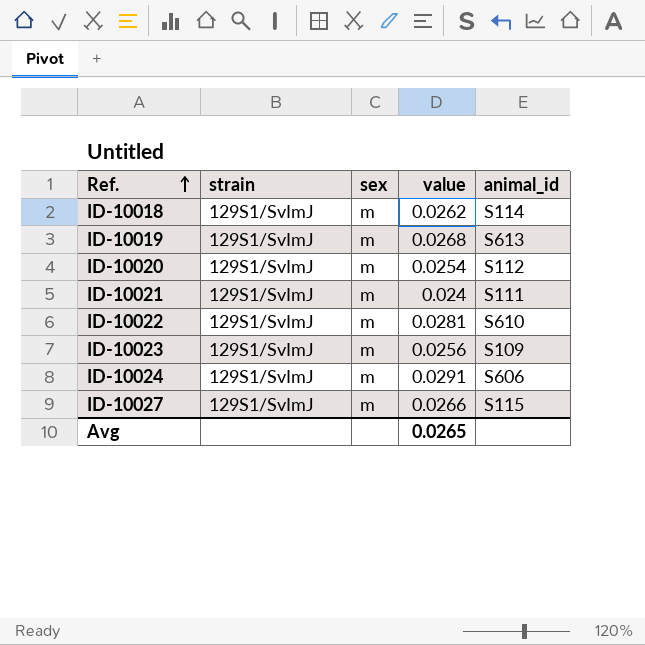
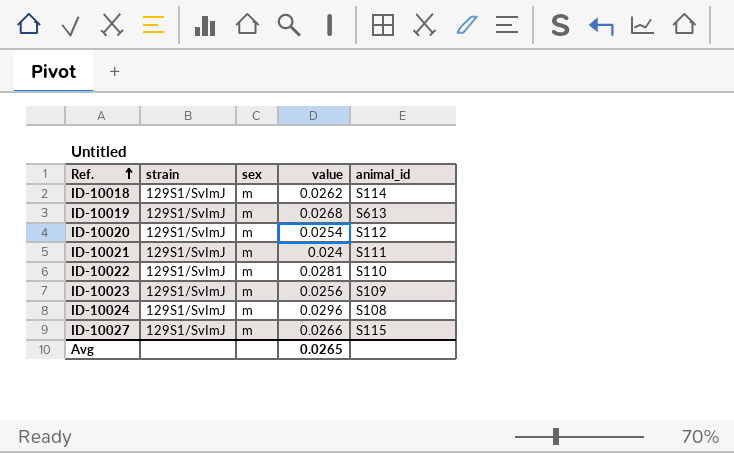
ID-10022 | animal_id: S610 -> S110
ID-10024 | value: 0.0291 -> 0.0296
ID-10024 | animal_id: S606 -> S108

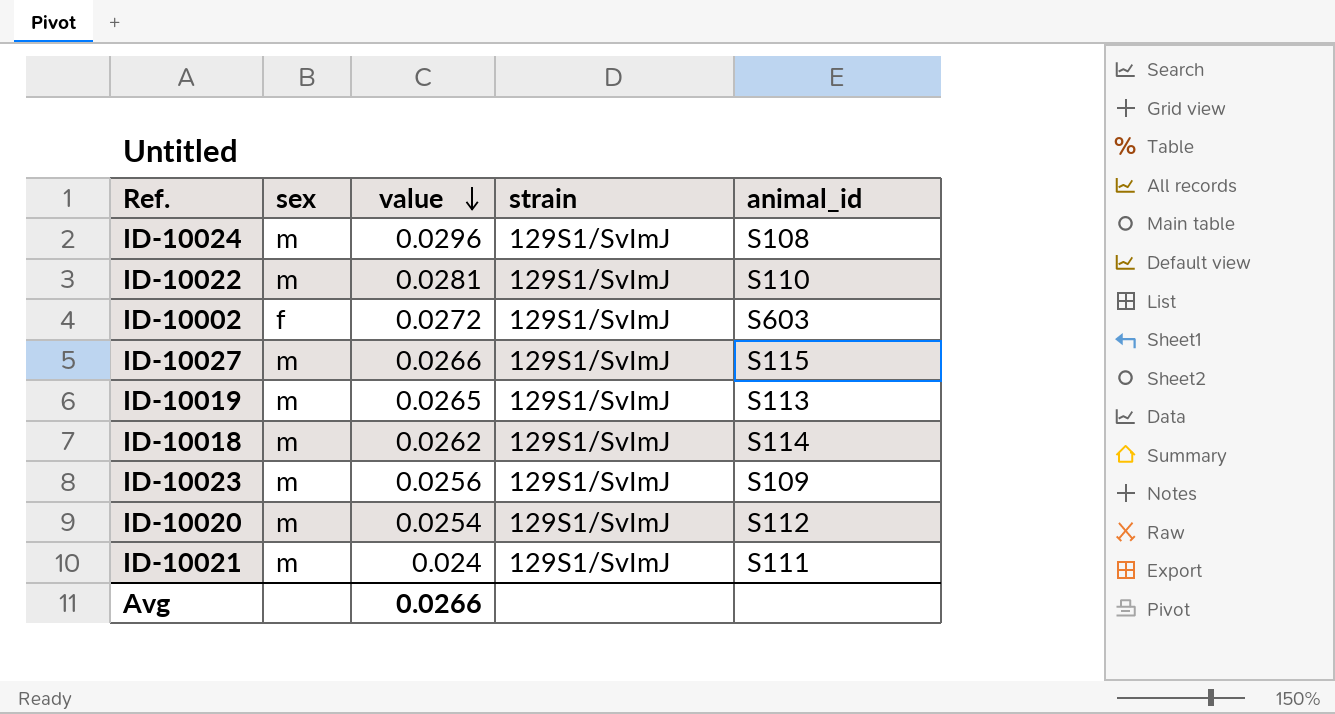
row order: Ref. ascending -> value descending
column strain | position: 2 -> 4
row ID-10002: none -> f | 0.0272 | 129S1/SvImJ | S603
ID-10019 | value: 0.0268 -> 0.0265
ID-10019 | animal_id: S613 -> S113
Avg | value: 0.0265 -> 0.0266

